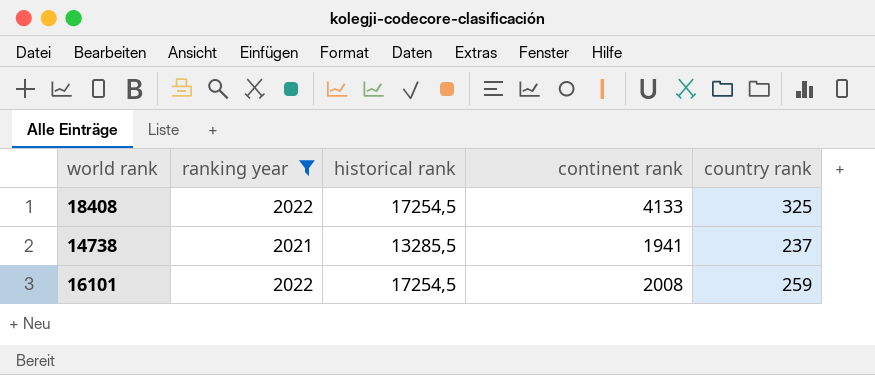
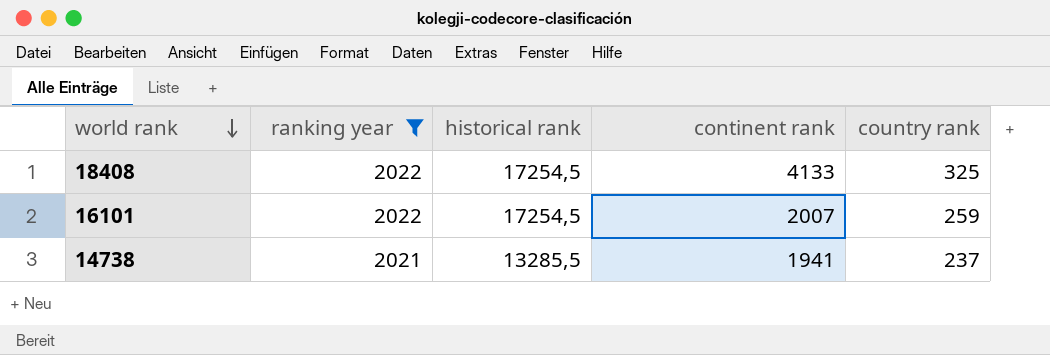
row order: none -> world rank descending
16101 | continent rank: 2008 -> 2007

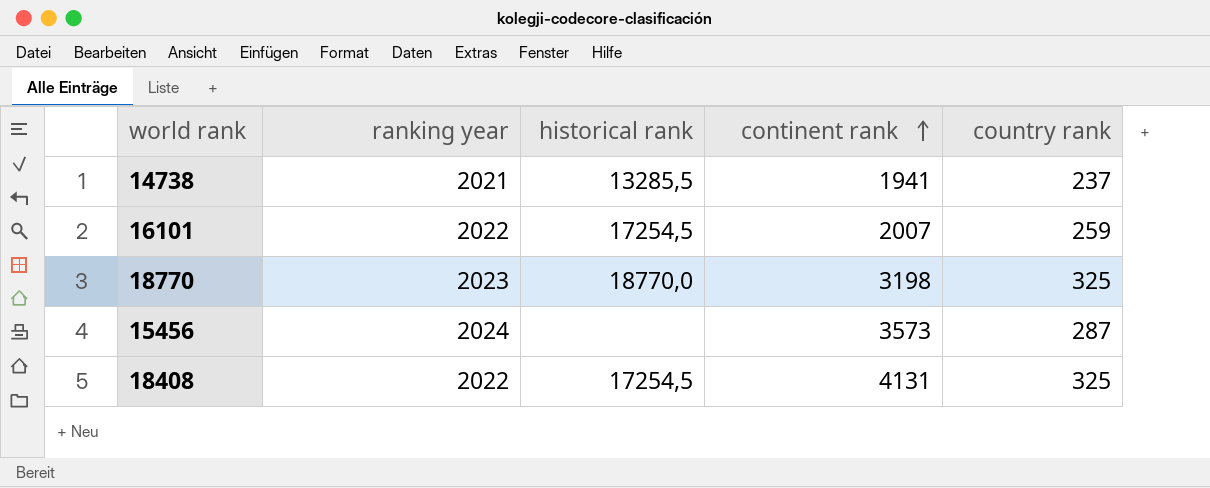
filter: ranking year <= 2022 -> none
row order: world rank descending -> continent rank ascending
18408 | continent rank: 4133 -> 4131

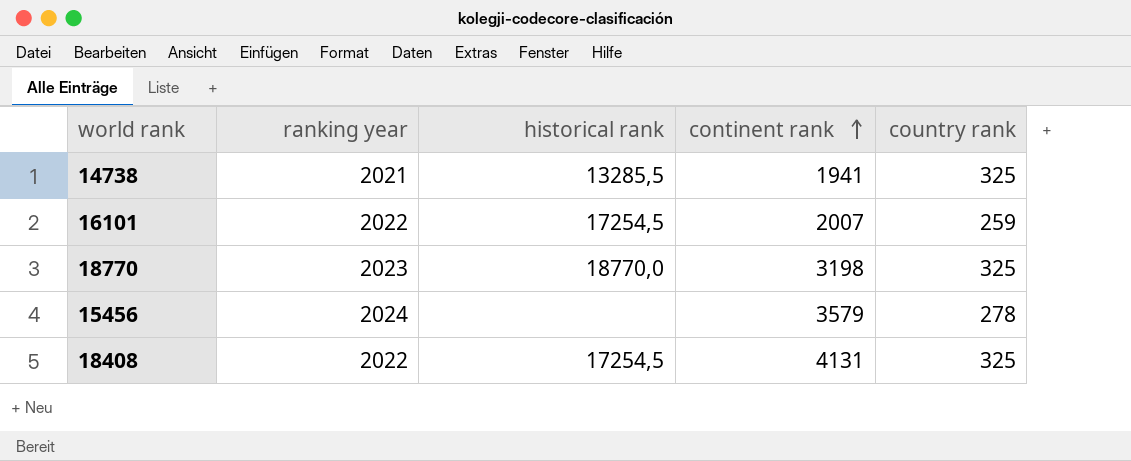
14738 | country rank: 237 -> 325
15456 | continent rank: 3573 -> 3579
15456 | country rank: 287 -> 278

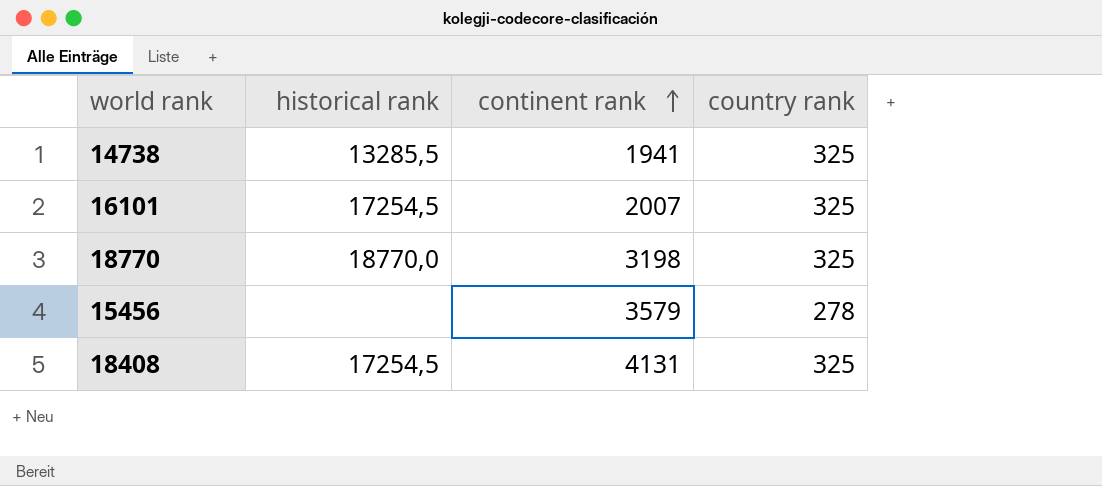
column ranking year | position: 2 -> none
16101 | country rank: 259 -> 325

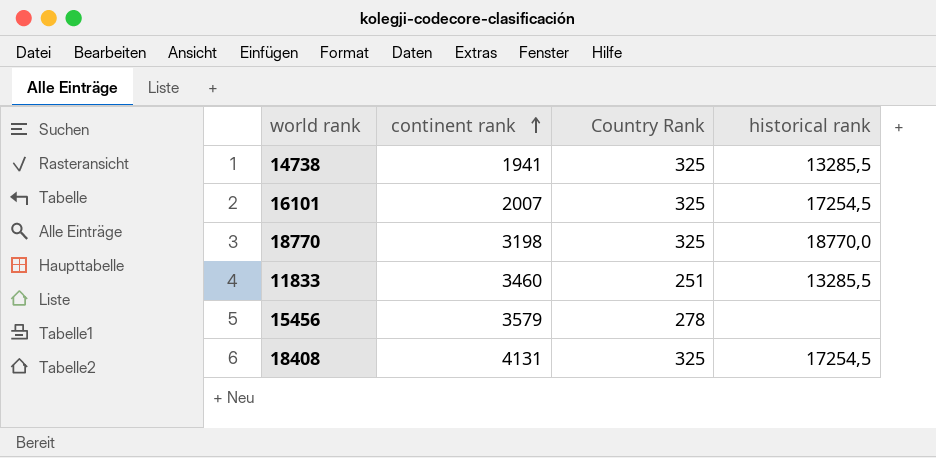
column name: country rank -> Country Rank
column historical rank | position: 2 -> 4
row 11833: none -> 3460 | 251 | 13285,5

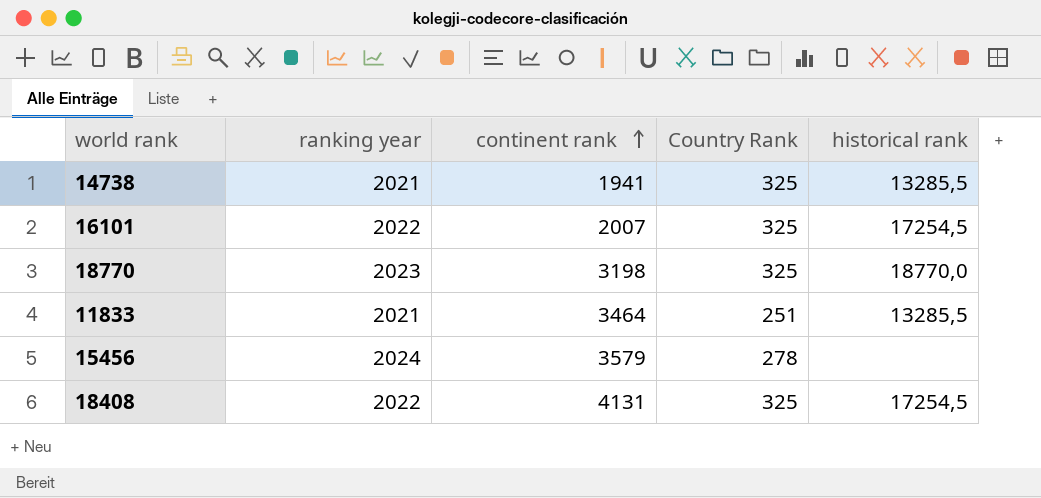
column ranking year | position: none -> 2
11833 | continent rank: 3460 -> 3464

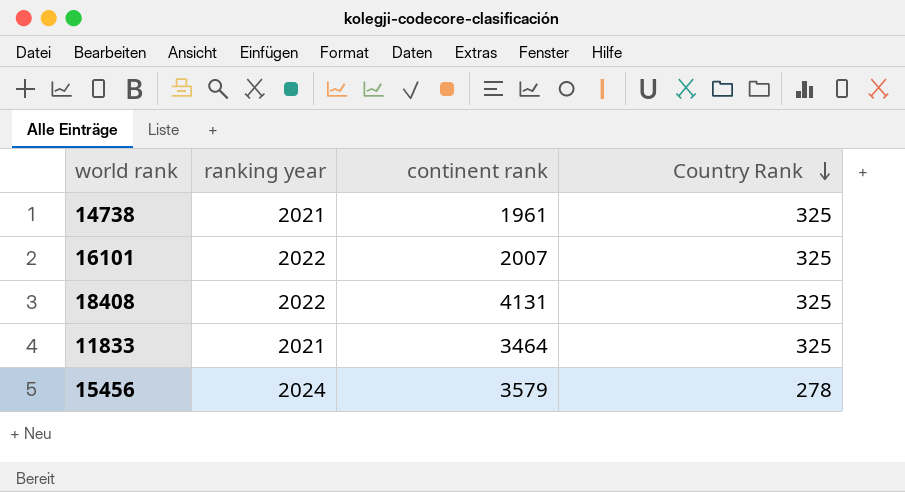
row order: continent rank ascending -> Country Rank descending
column historical rank | position: 5 -> none
row 18770: 2023 | 3198 | 325 | 18770,0 -> none
14738 | continent rank: 1941 -> 1961
11833 | Country Rank: 251 -> 325

